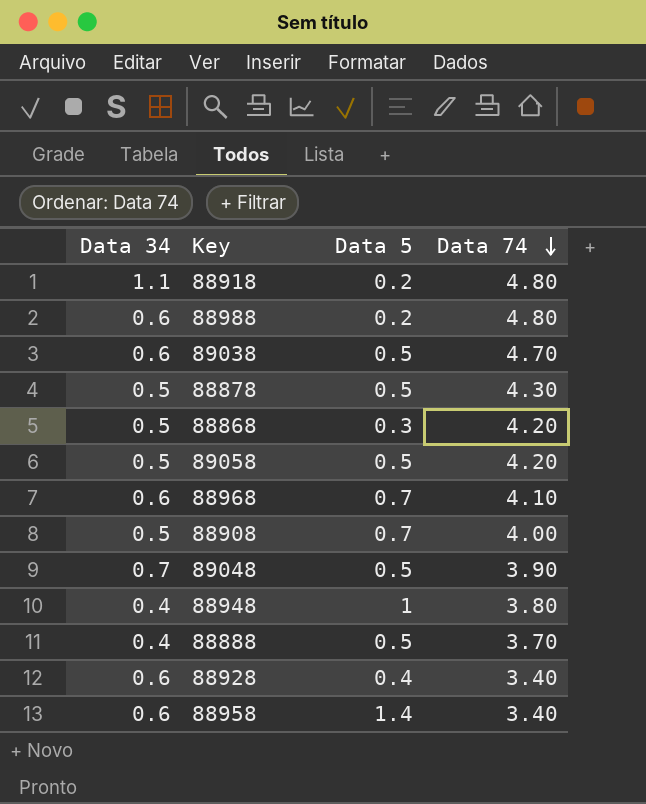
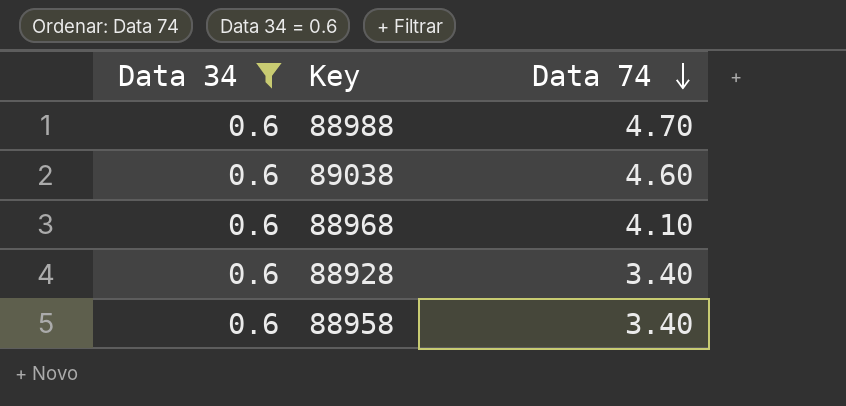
filter: none -> Data 34 = 0.6
column Data 5 | position: 3 -> none
88988 | Data 74: 4.80 -> 4.70
89038 | Data 74: 4.70 -> 4.60

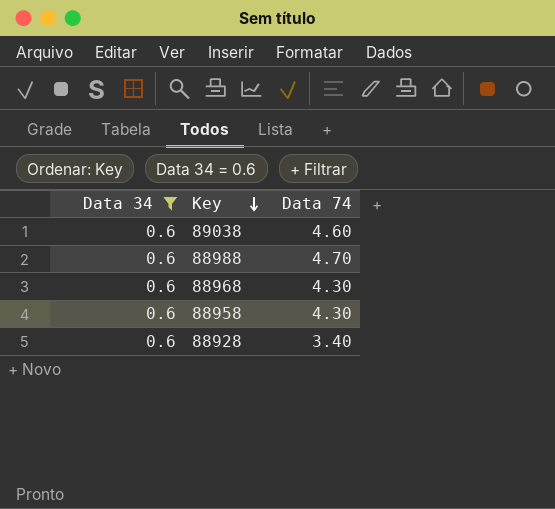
row order: Data 74 descending -> Key descending
88968 | Data 74: 4.10 -> 4.30
88958 | Data 74: 3.40 -> 4.30

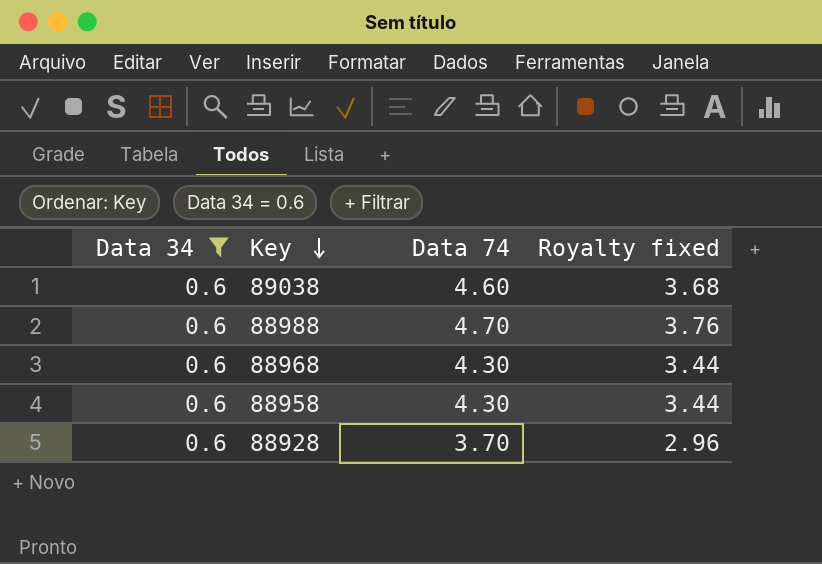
column Royalty fixed | formula: none -> [Data 74] * 0.8
88928 | Data 74: 3.40 -> 3.70

